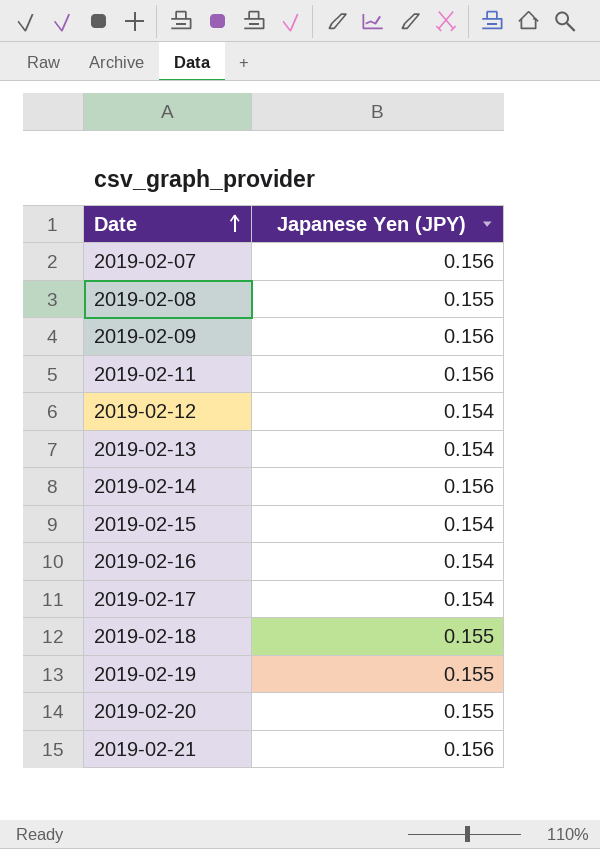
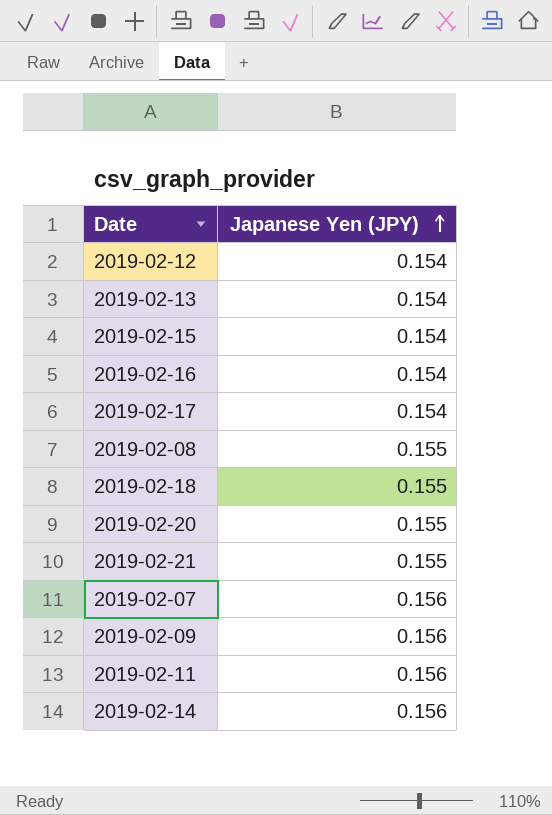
row order: Date ascending -> Japanese Yen (JPY) ascending
row 2019-02-19: 0.155 -> none
2019-02-21 | Japanese Yen (JPY): 0.156 -> 0.155

